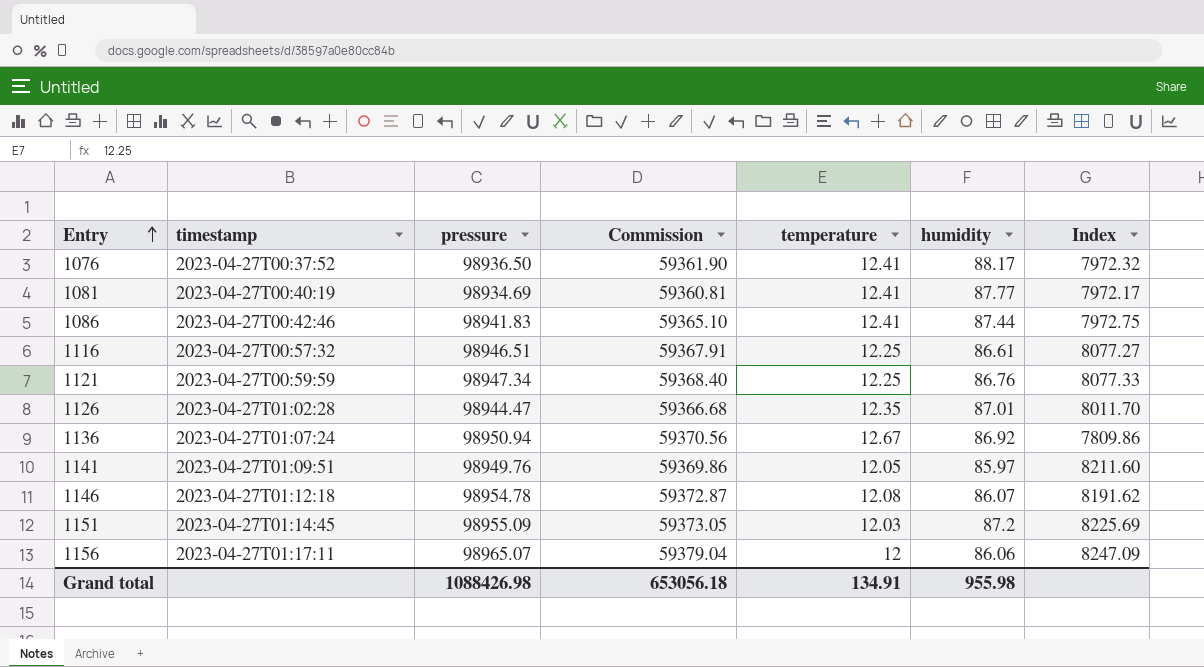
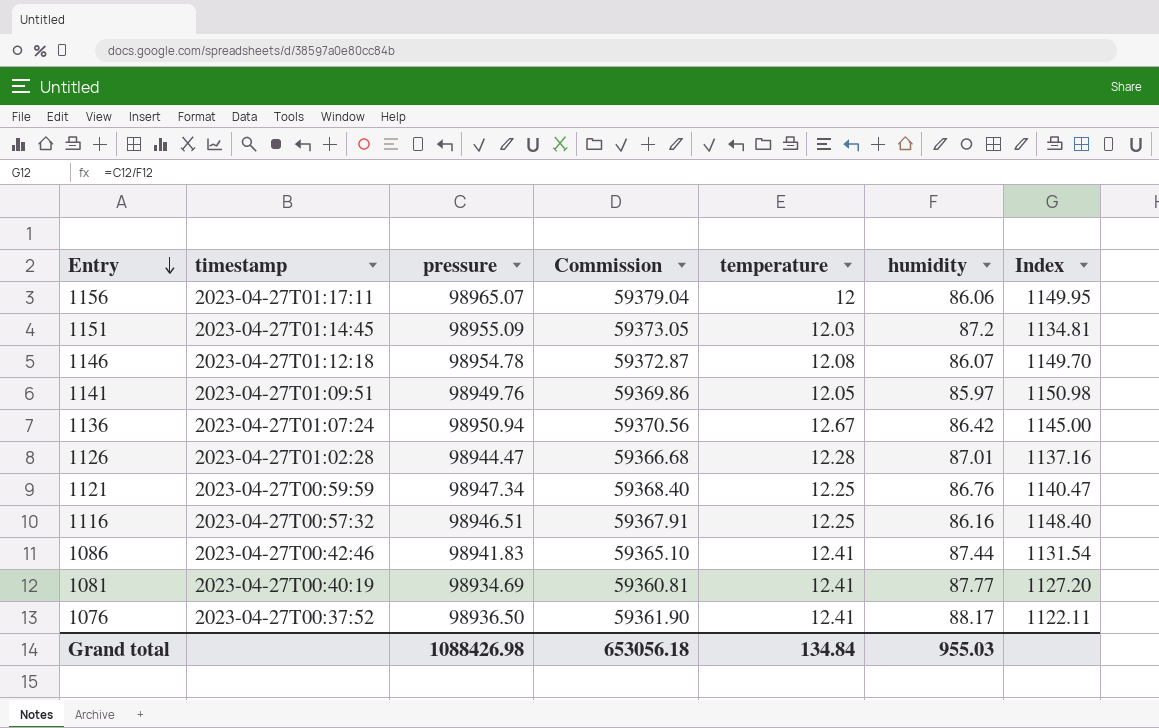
row order: Entry ascending -> Entry descending
column Index | formula: [pressure] / [temperature] -> [pressure] / [humidity]
1136 | humidity: 86.92 -> 86.42
1126 | temperature: 12.35 -> 12.28
1116 | humidity: 86.61 -> 86.16
Grand total | temperature: 134.91 -> 134.84
Grand total | humidity: 955.98 -> 955.03

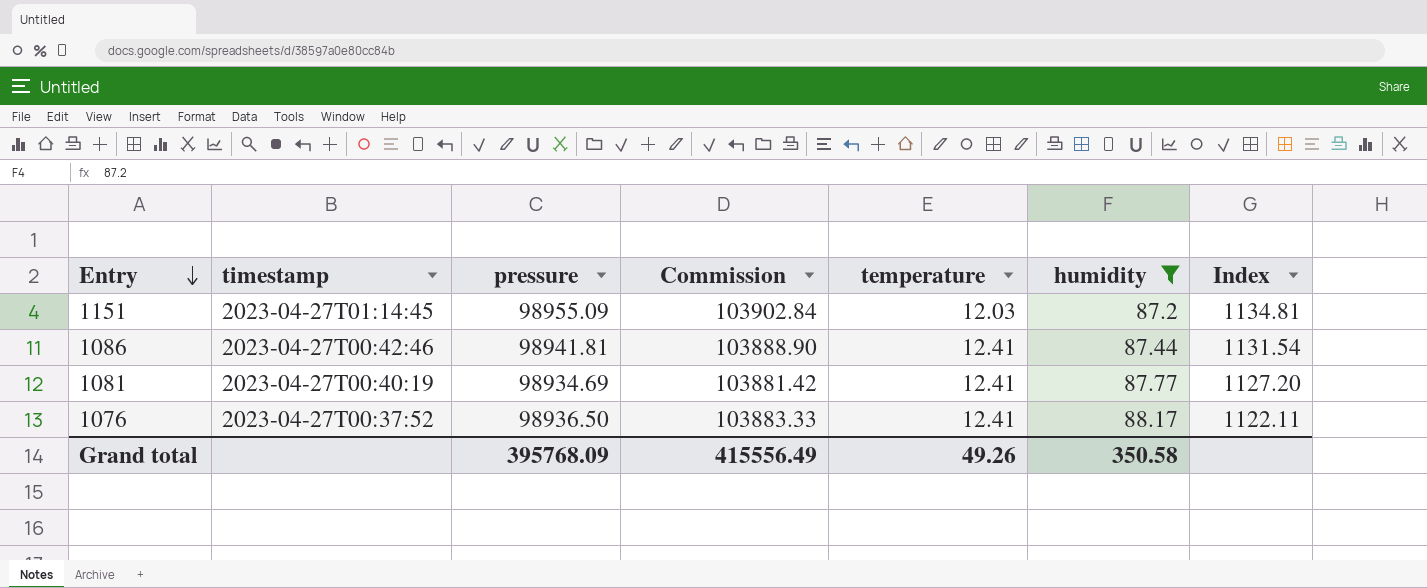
filter: none -> humidity >= 87.2
column Commission | formula: [pressure] * 0.6 -> [pressure] * 1.05
1086 | pressure: 98941.83 -> 98941.81
Grand total | pressure: 1088426.98 -> 395768.09
Grand total | Commission: 653056.18 -> 415556.49
Grand total | temperature: 134.84 -> 49.26
Grand total | humidity: 955.03 -> 350.58

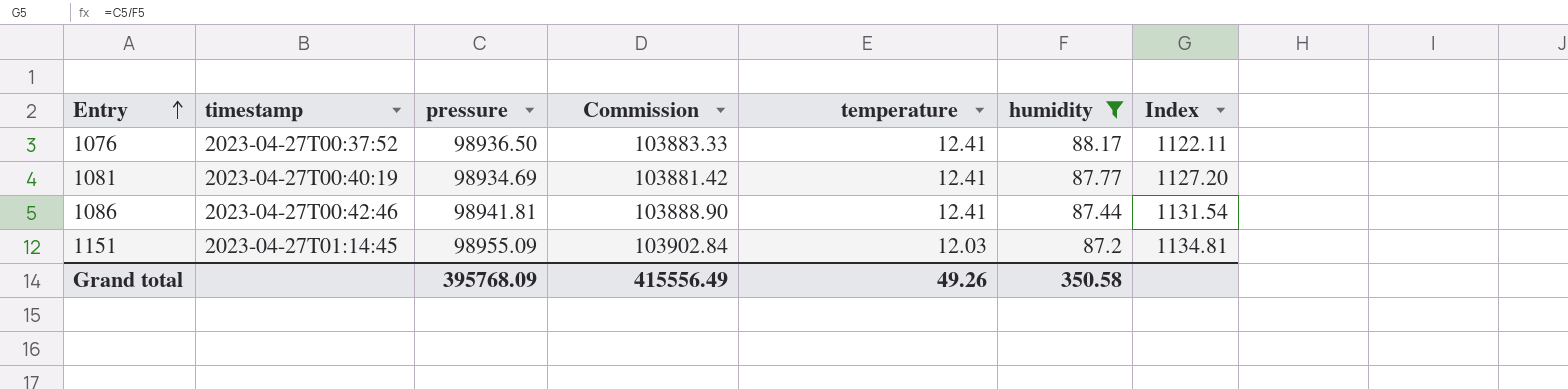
row order: Entry descending -> Entry ascending

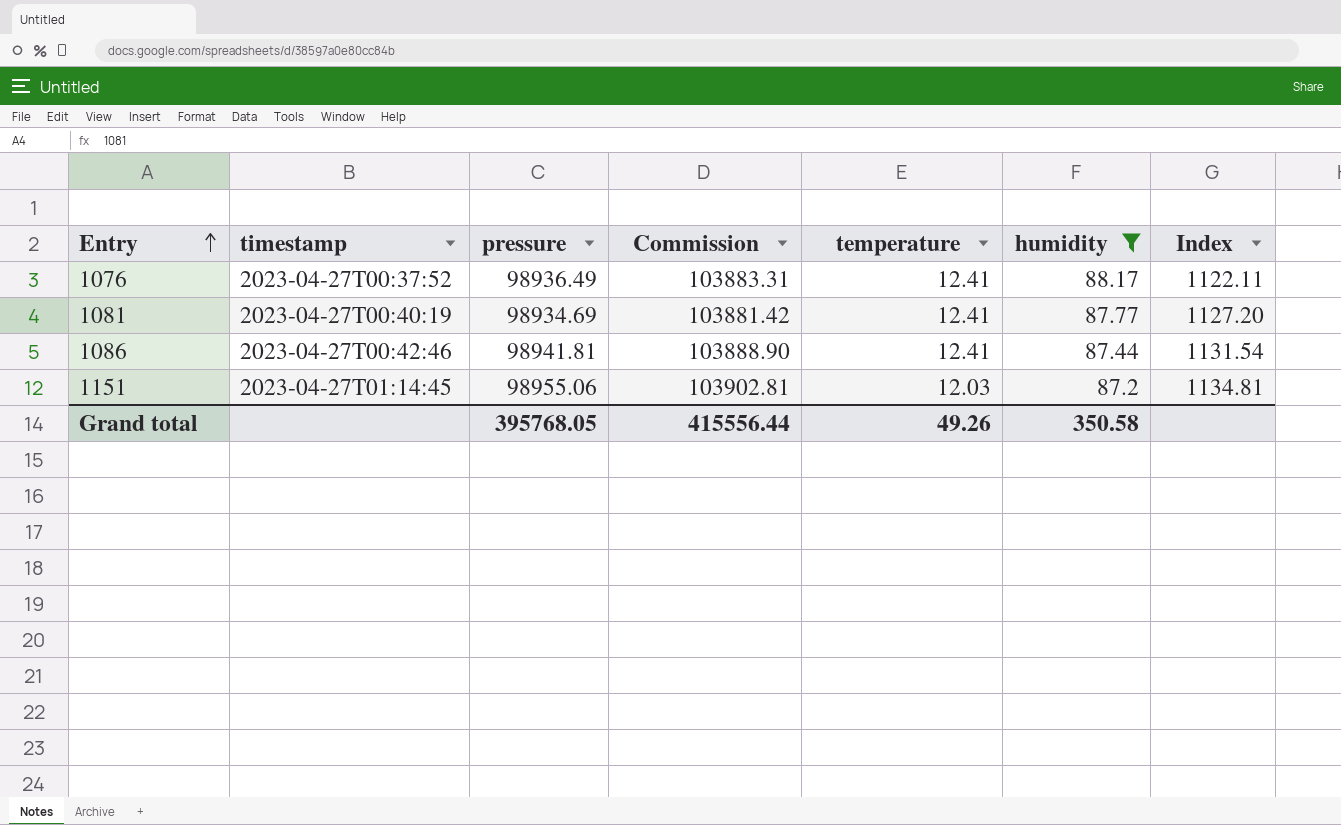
1076 | pressure: 98936.50 -> 98936.49
1076 | Commission: 103883.33 -> 103883.31
1151 | pressure: 98955.09 -> 98955.06
1151 | Commission: 103902.84 -> 103902.81
Grand total | pressure: 395768.09 -> 395768.05
Grand total | Commission: 415556.49 -> 415556.44

